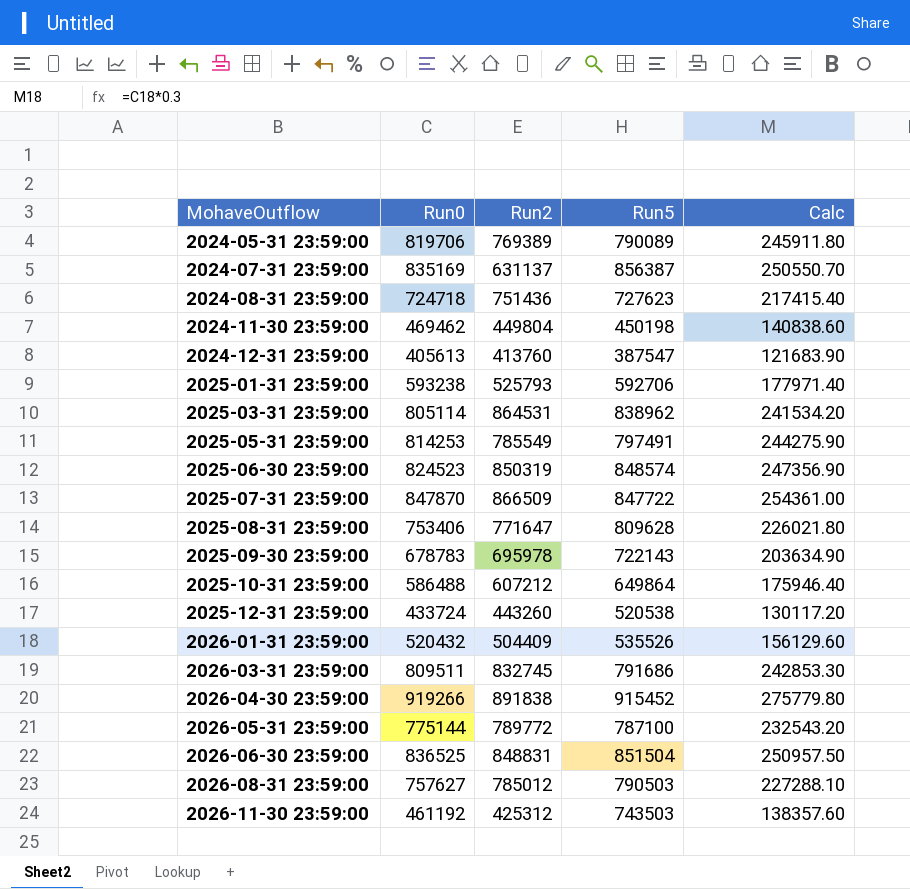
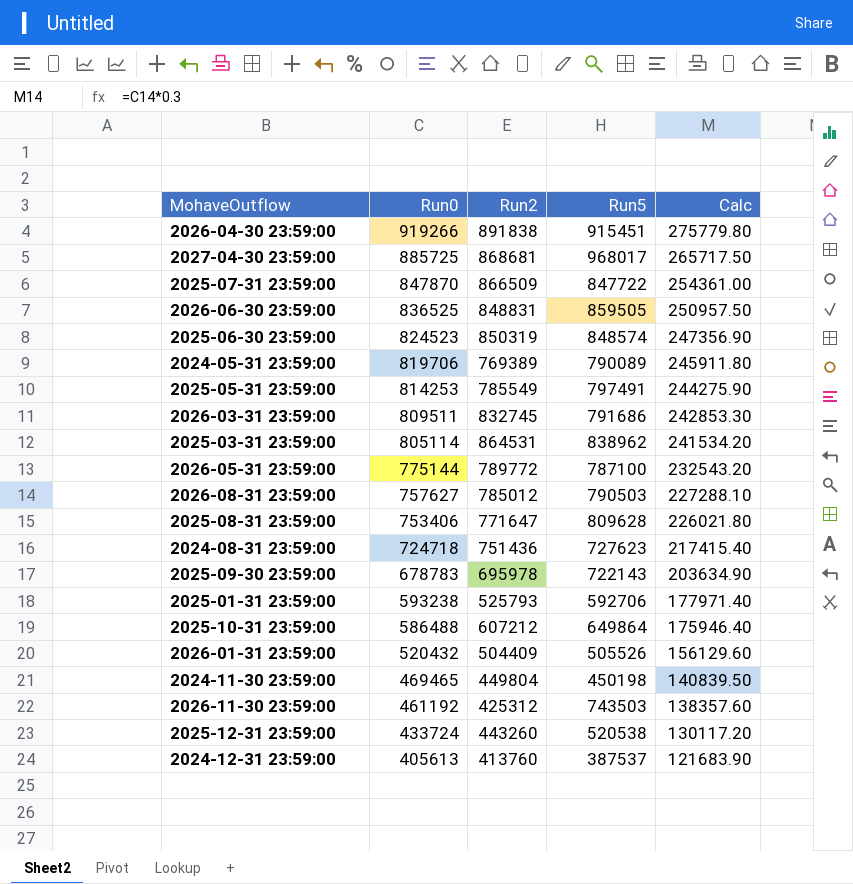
row order: MohaveOutflow ascending -> Run0 descending
row 2024-07-31 23:59:00: 835169 | 631137 | 856387 | 250550.70 -> none
2026-04-30 23:59:00 | Run5: 915452 -> 915451
row 2027-04-30 23:59:00: none -> 885725 | 868681 | 968017 | 265717.50
2026-06-30 23:59:00 | Run5: 851504 -> 859505
2026-01-31 23:59:00 | Run5: 535526 -> 505526
2024-11-30 23:59:00 | Run0: 469462 -> 469465
2024-11-30 23:59:00 | Calc: 140838.60 -> 140839.50
2024-12-31 23:59:00 | Run5: 387547 -> 387537

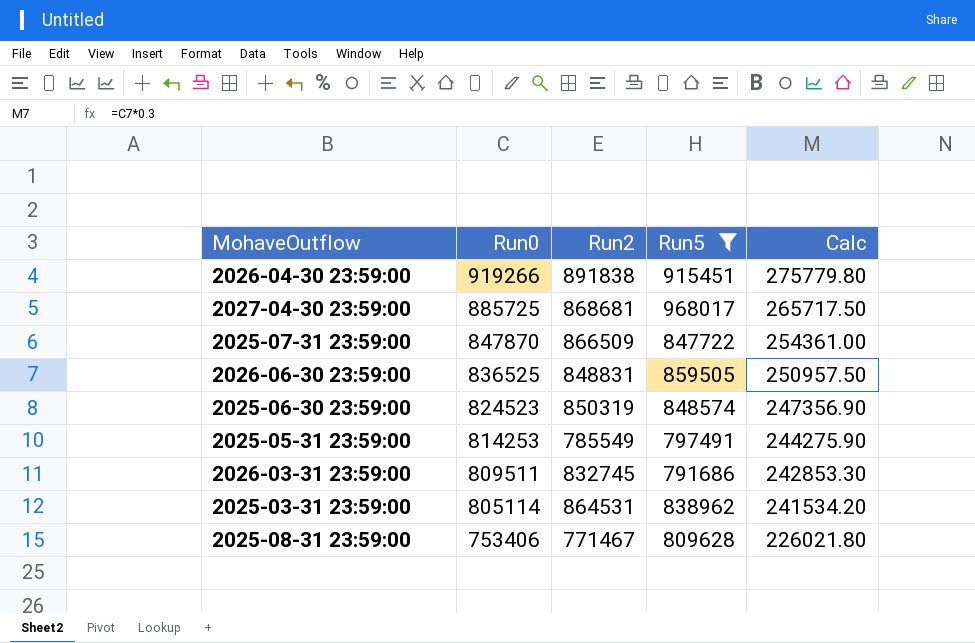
filter: none -> Run5 >= 791686
2025-08-31 23:59:00 | Run2: 771647 -> 771467

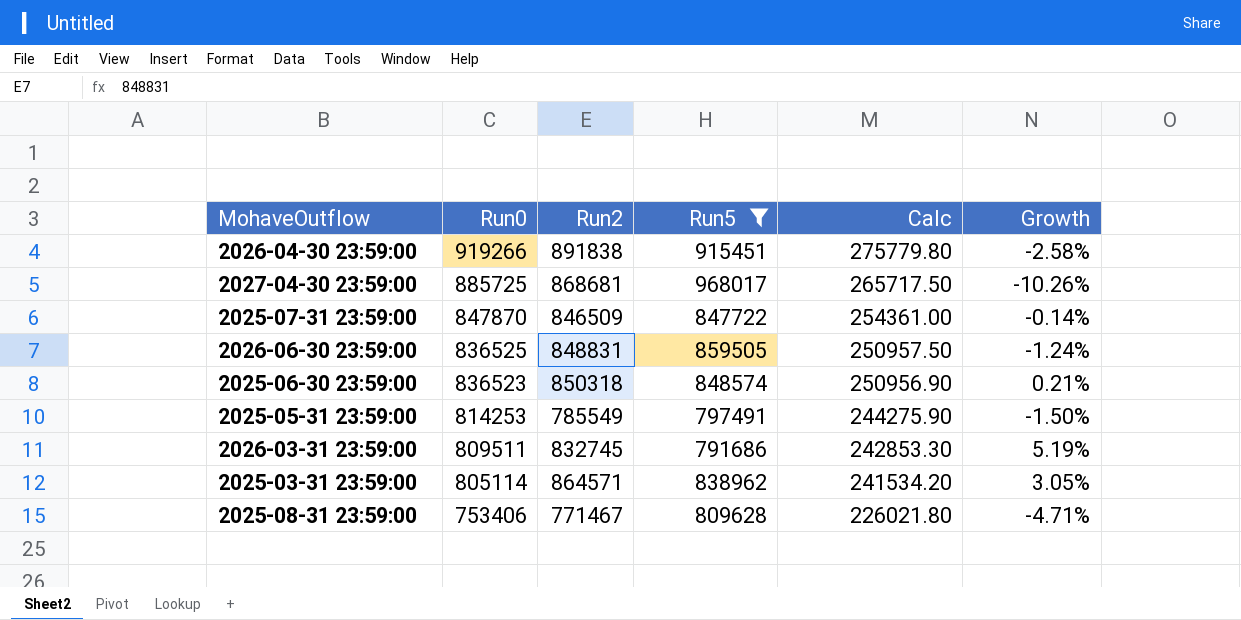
column Growth | formula: none -> ([Run2] - [Run5]) / [Run5]
2025-07-31 23:59:00 | Run2: 866509 -> 846509
2025-06-30 23:59:00 | Run0: 824523 -> 836523
2025-06-30 23:59:00 | Run2: 850319 -> 850318
2025-06-30 23:59:00 | Calc: 247356.90 -> 250956.90
2025-03-31 23:59:00 | Run2: 864531 -> 864571

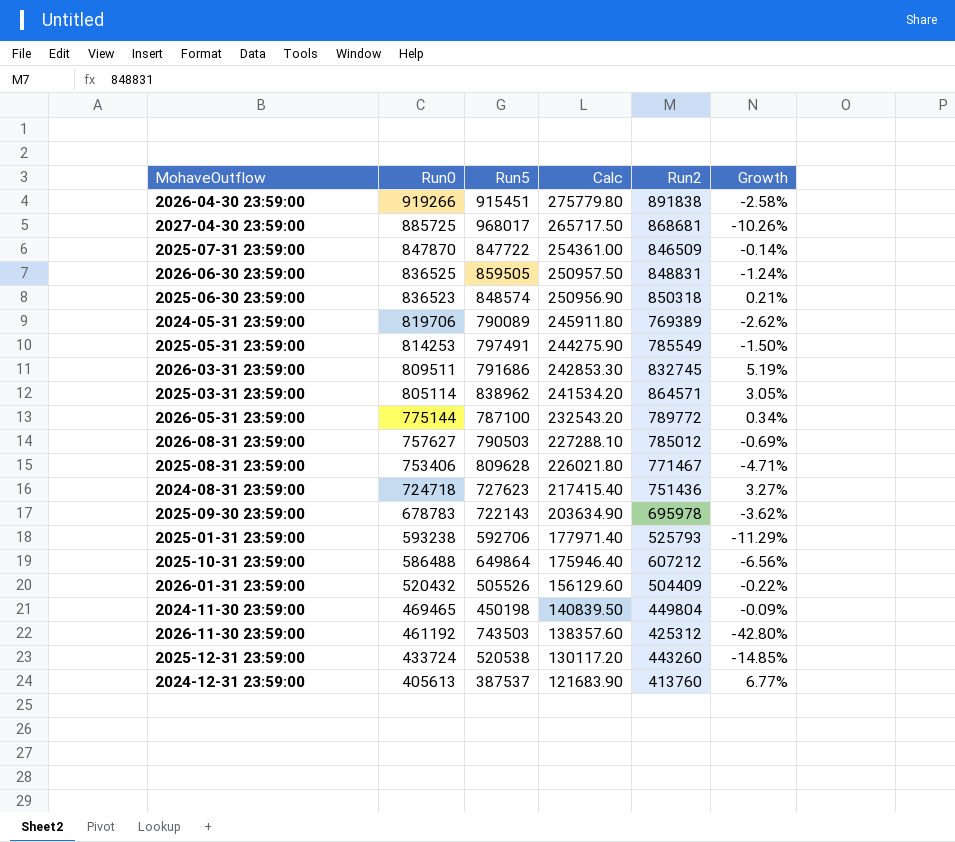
filter: Run5 >= 791686 -> none
column Run2 | position: 3 -> 5

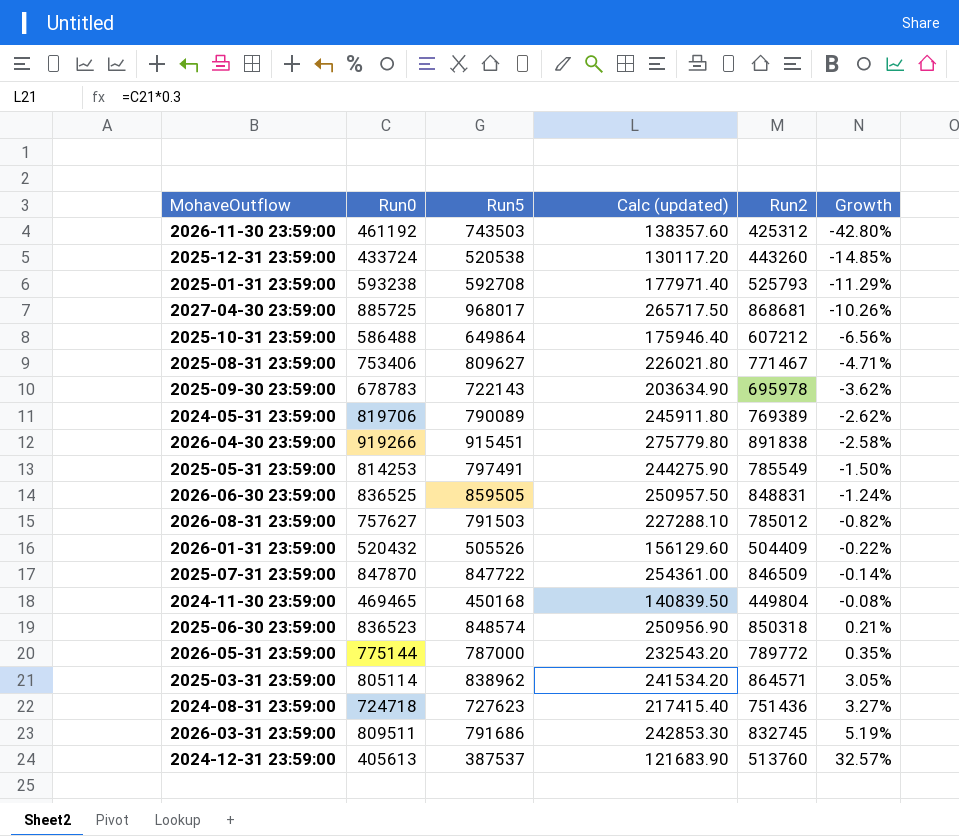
row order: Run0 descending -> Growth ascending
column name: Calc -> Calc (updated)
2025-01-31 23:59:00 | Run5: 592706 -> 592708
2025-08-31 23:59:00 | Run5: 809628 -> 809627
2026-08-31 23:59:00 | Run5: 790503 -> 791503
2026-08-31 23:59:00 | Growth: -0.69% -> -0.82%
2024-11-30 23:59:00 | Run5: 450198 -> 450168
2024-11-30 23:59:00 | Growth: -0.09% -> -0.08%
2026-05-31 23:59:00 | Run5: 787100 -> 787000
2026-05-31 23:59:00 | Growth: 0.34% -> 0.35%
2024-12-31 23:59:00 | Run2: 413760 -> 513760
2024-12-31 23:59:00 | Growth: 6.77% -> 32.57%

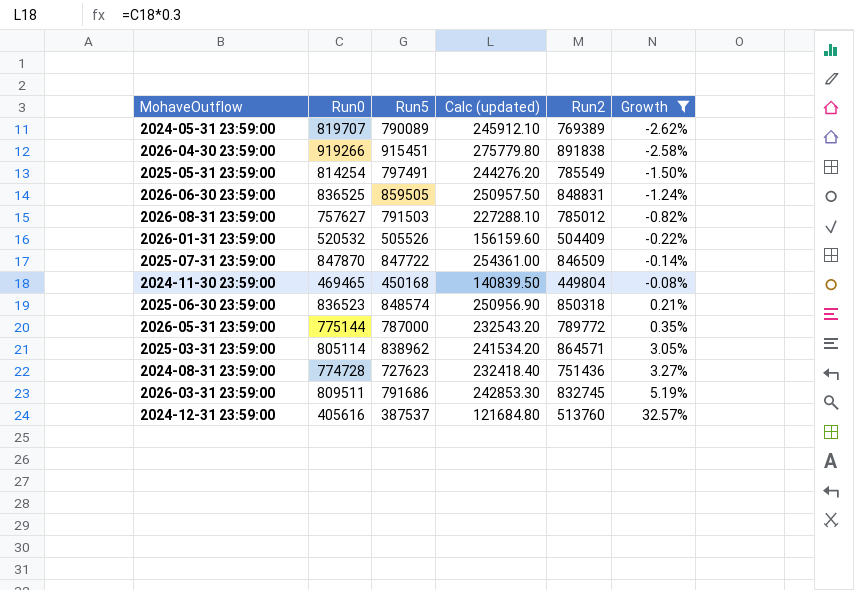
filter: none -> Growth >= -2.62%
2024-05-31 23:59:00 | Run0: 819706 -> 819707
2024-05-31 23:59:00 | Calc (updated): 245911.80 -> 245912.10
2025-05-31 23:59:00 | Run0: 814253 -> 814254
2025-05-31 23:59:00 | Calc (updated): 244275.90 -> 244276.20
2026-01-31 23:59:00 | Run0: 520432 -> 520532
2026-01-31 23:59:00 | Calc (updated): 156129.60 -> 156159.60
2024-08-31 23:59:00 | Run0: 724718 -> 774728
2024-08-31 23:59:00 | Calc (updated): 217415.40 -> 232418.40
2024-12-31 23:59:00 | Run0: 405613 -> 405616
2024-12-31 23:59:00 | Calc (updated): 121683.90 -> 121684.80

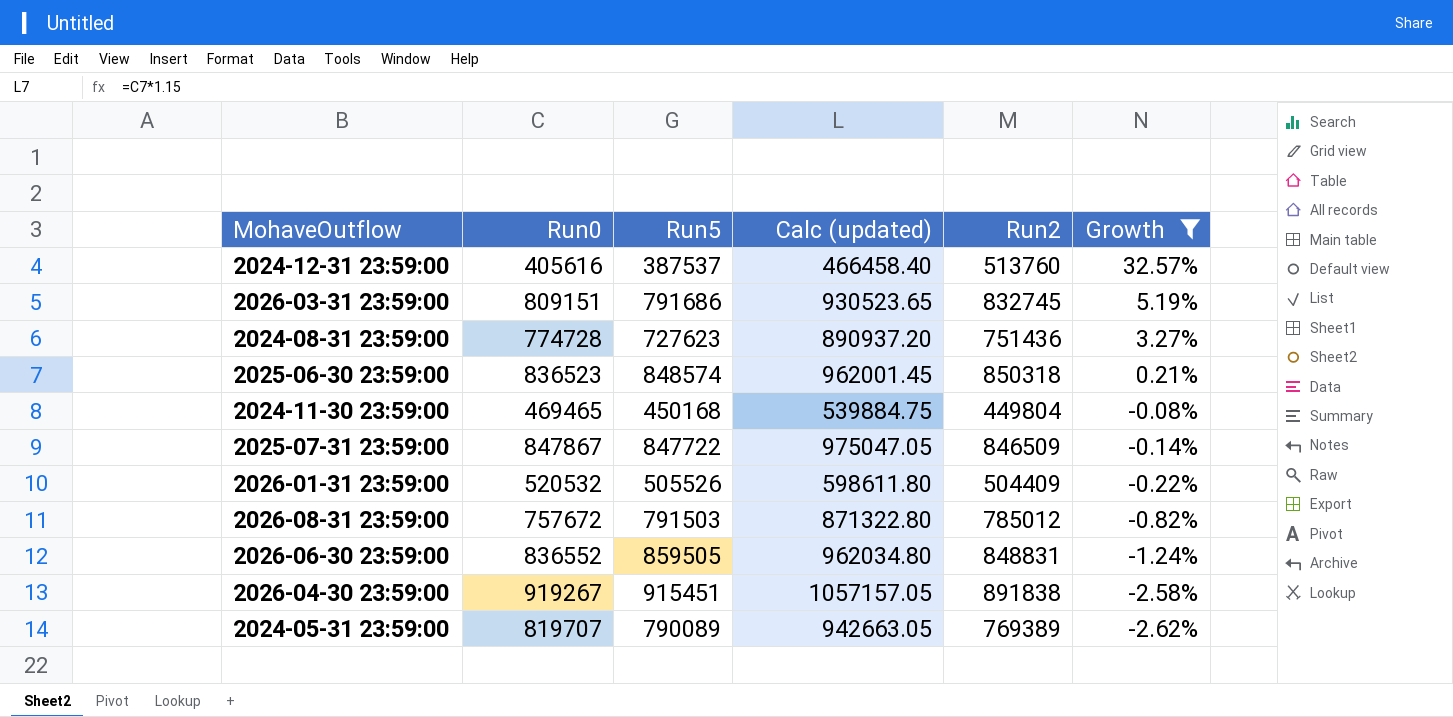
row order: Growth ascending -> Growth descending
column Calc (updated) | formula: [Run0] * 0.3 -> [Run0] * 1.15
row 2025-05-31 23:59:00: 814254 | 797491 | 244276.20 | 785549 | -1.50% -> none
row 2026-05-31 23:59:00: 775144 | 787000 | 232543.20 | 789772 | 0.35% -> none
row 2025-03-31 23:59:00: 805114 | 838962 | 241534.20 | 864571 | 3.05% -> none
2026-03-31 23:59:00 | Run0: 809511 -> 809151
2025-07-31 23:59:00 | Run0: 847870 -> 847867
2026-08-31 23:59:00 | Run0: 757627 -> 757672
2026-06-30 23:59:00 | Run0: 836525 -> 836552
2026-04-30 23:59:00 | Run0: 919266 -> 919267

